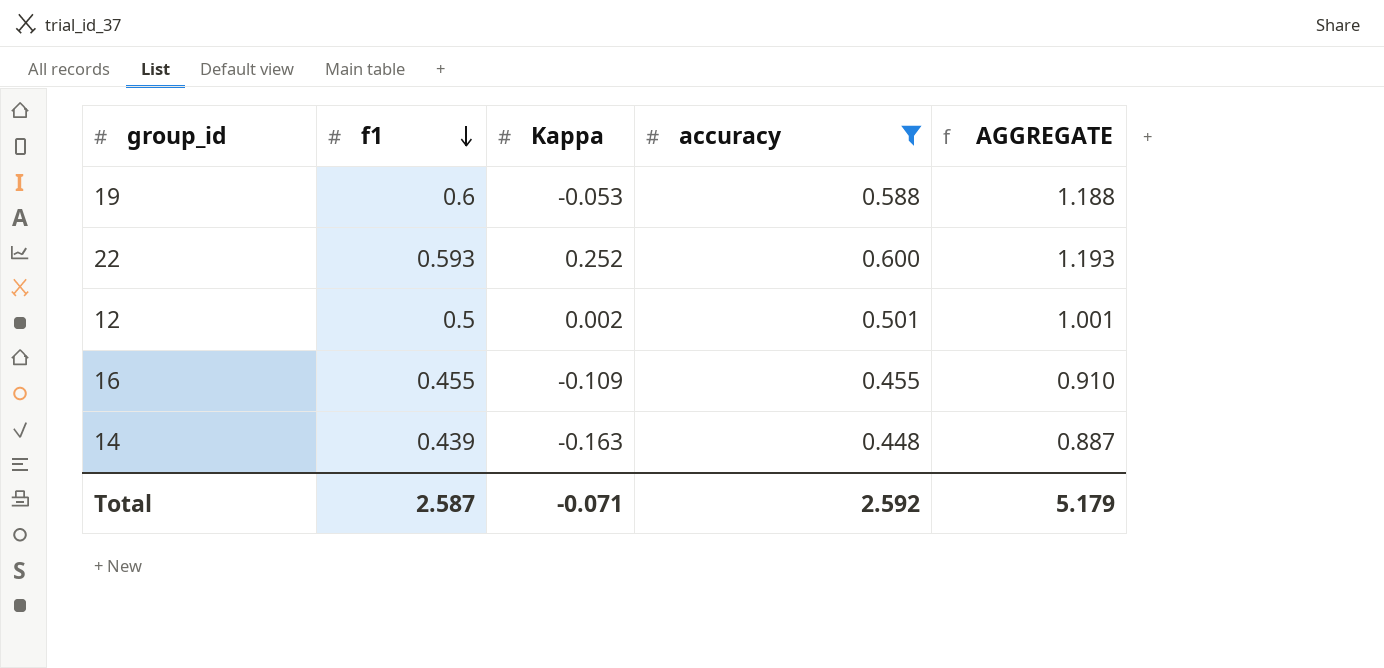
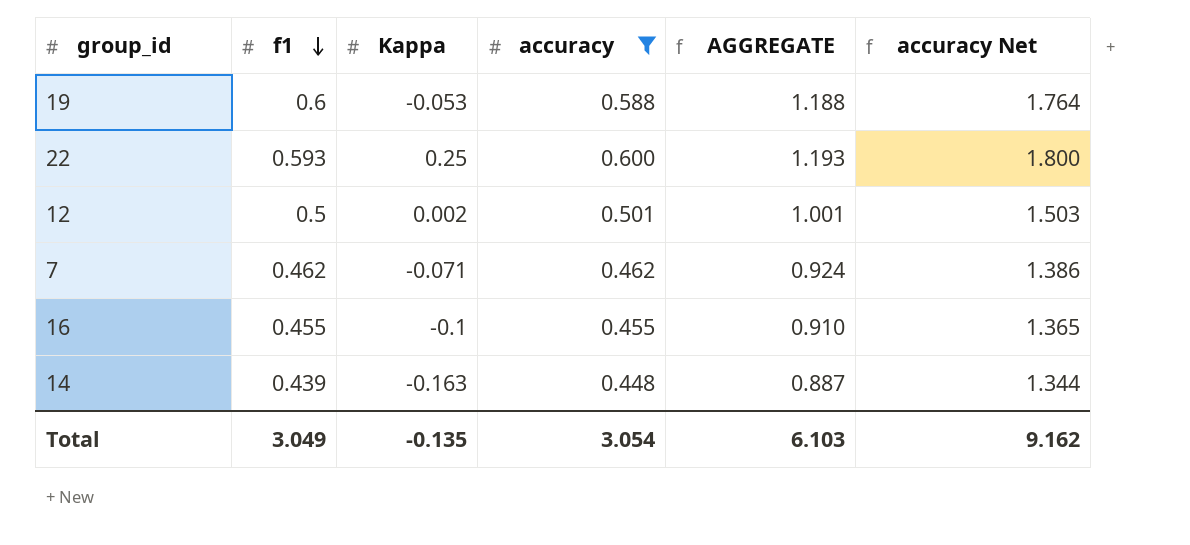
column accuracy Net | formula: none -> [accuracy] * 3
22 | Kappa: 0.252 -> 0.25
row 7: none -> 0.462 | -0.071 | 0.462 | 0.924 | 1.386
16 | Kappa: -0.109 -> -0.1
Total | f1: 2.587 -> 3.049
Total | Kappa: -0.071 -> -0.135
Total | accuracy: 2.592 -> 3.054
Total | AGGREGATE: 5.179 -> 6.103

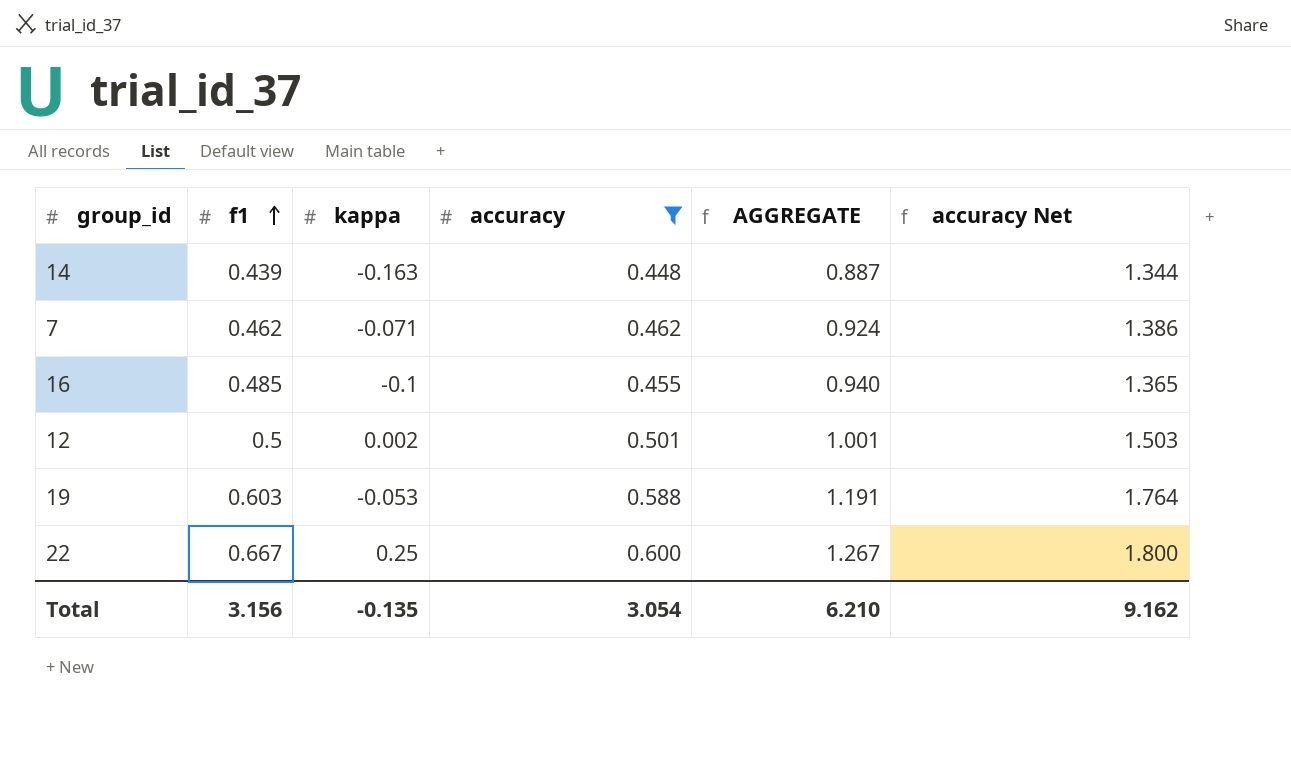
row order: f1 descending -> f1 ascending
column name: Kappa -> kappa
16 | f1: 0.455 -> 0.485
16 | AGGREGATE: 0.910 -> 0.940
19 | f1: 0.6 -> 0.603
19 | AGGREGATE: 1.188 -> 1.191
22 | f1: 0.593 -> 0.667
22 | AGGREGATE: 1.193 -> 1.267
Total | f1: 3.049 -> 3.156
Total | AGGREGATE: 6.103 -> 6.210

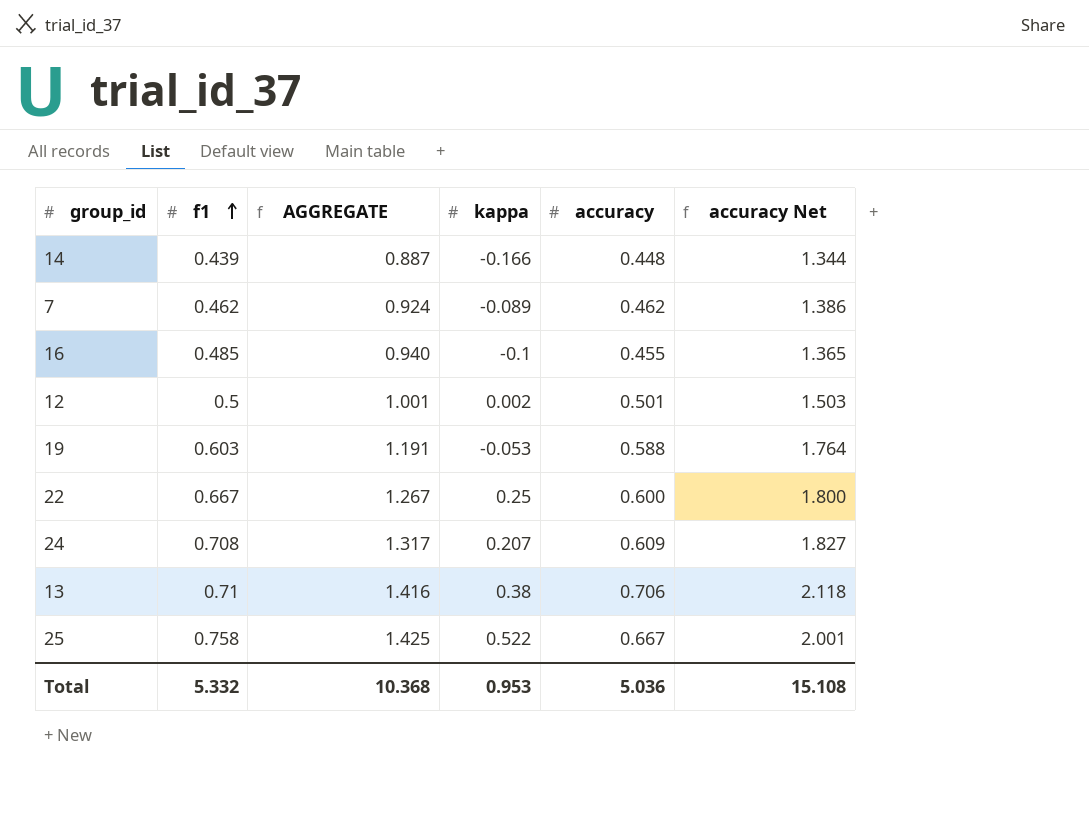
filter: accuracy <= 0.600 -> none
column AGGREGATE | position: 5 -> 3
14 | kappa: -0.163 -> -0.166
7 | kappa: -0.071 -> -0.089
Total | f1: 3.156 -> 5.332
Total | AGGREGATE: 6.210 -> 10.368
Total | kappa: -0.135 -> 0.953
Total | accuracy: 3.054 -> 5.036
Total | accuracy Net: 9.162 -> 15.108

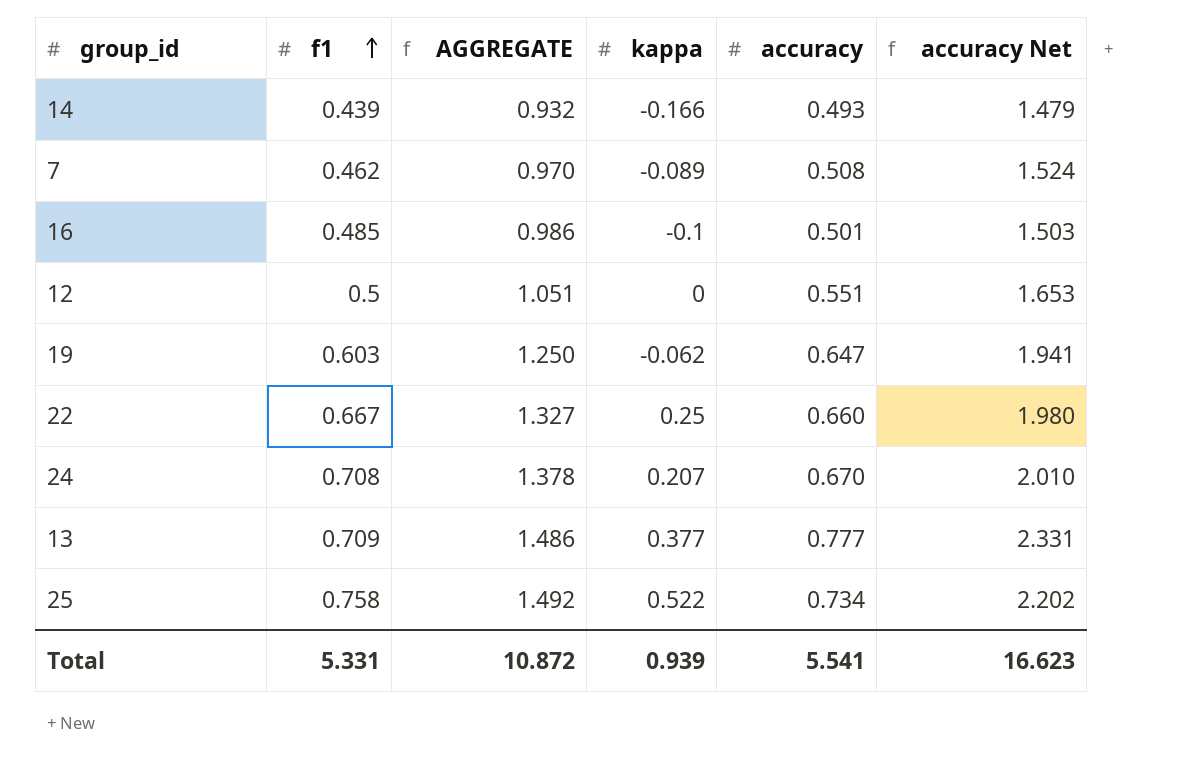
14 | AGGREGATE: 0.887 -> 0.932
14 | accuracy: 0.448 -> 0.493
14 | accuracy Net: 1.344 -> 1.479
7 | AGGREGATE: 0.924 -> 0.970
7 | accuracy: 0.462 -> 0.508
7 | accuracy Net: 1.386 -> 1.524
16 | AGGREGATE: 0.940 -> 0.986
16 | accuracy: 0.455 -> 0.501
16 | accuracy Net: 1.365 -> 1.503
12 | AGGREGATE: 1.001 -> 1.051
12 | kappa: 0.002 -> 0
12 | accuracy: 0.501 -> 0.551
12 | accuracy Net: 1.503 -> 1.653
19 | AGGREGATE: 1.191 -> 1.250
19 | kappa: -0.053 -> -0.062
19 | accuracy: 0.588 -> 0.647
19 | accuracy Net: 1.764 -> 1.941
22 | AGGREGATE: 1.267 -> 1.327
22 | accuracy: 0.600 -> 0.660
22 | accuracy Net: 1.800 -> 1.980
24 | AGGREGATE: 1.317 -> 1.378
24 | accuracy: 0.609 -> 0.670
24 | accuracy Net: 1.827 -> 2.010
13 | f1: 0.71 -> 0.709
13 | AGGREGATE: 1.416 -> 1.486
13 | kappa: 0.38 -> 0.377
13 | accuracy: 0.706 -> 0.777
13 | accuracy Net: 2.118 -> 2.331
25 | AGGREGATE: 1.425 -> 1.492
25 | accuracy: 0.667 -> 0.734
25 | accuracy Net: 2.001 -> 2.202
Total | f1: 5.332 -> 5.331
Total | AGGREGATE: 10.368 -> 10.872
Total | kappa: 0.953 -> 0.939
Total | accuracy: 5.036 -> 5.541
Total | accuracy Net: 15.108 -> 16.623

